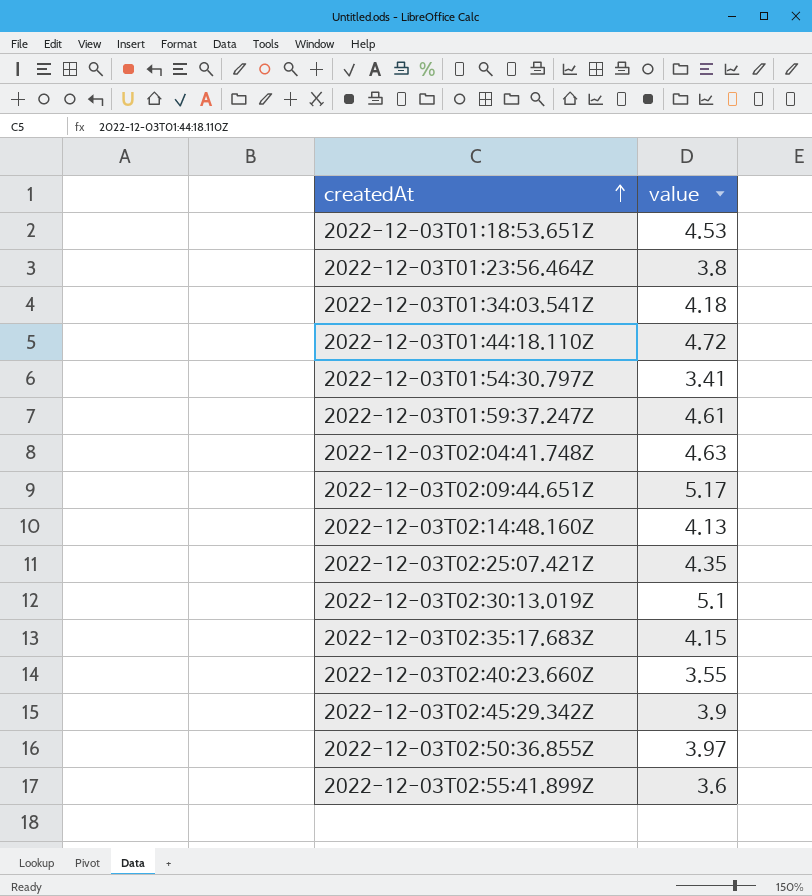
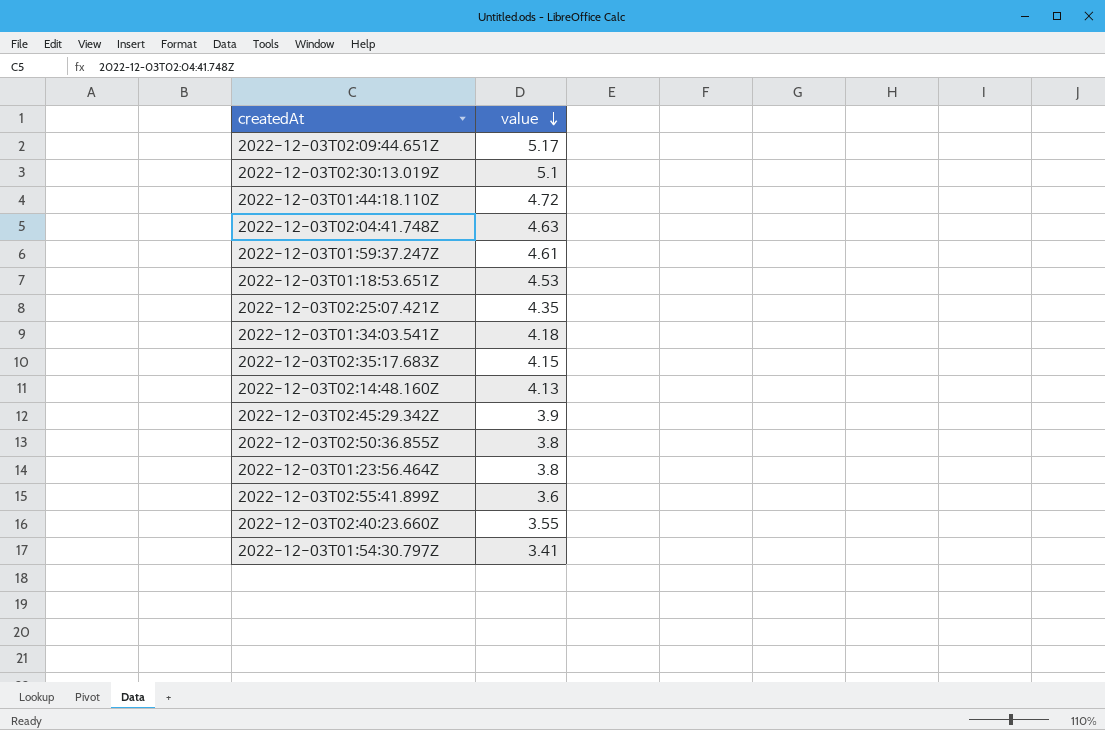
row order: createdAt ascending -> value descending
2022-12-03T02:50:36.855Z | value: 3.97 -> 3.8

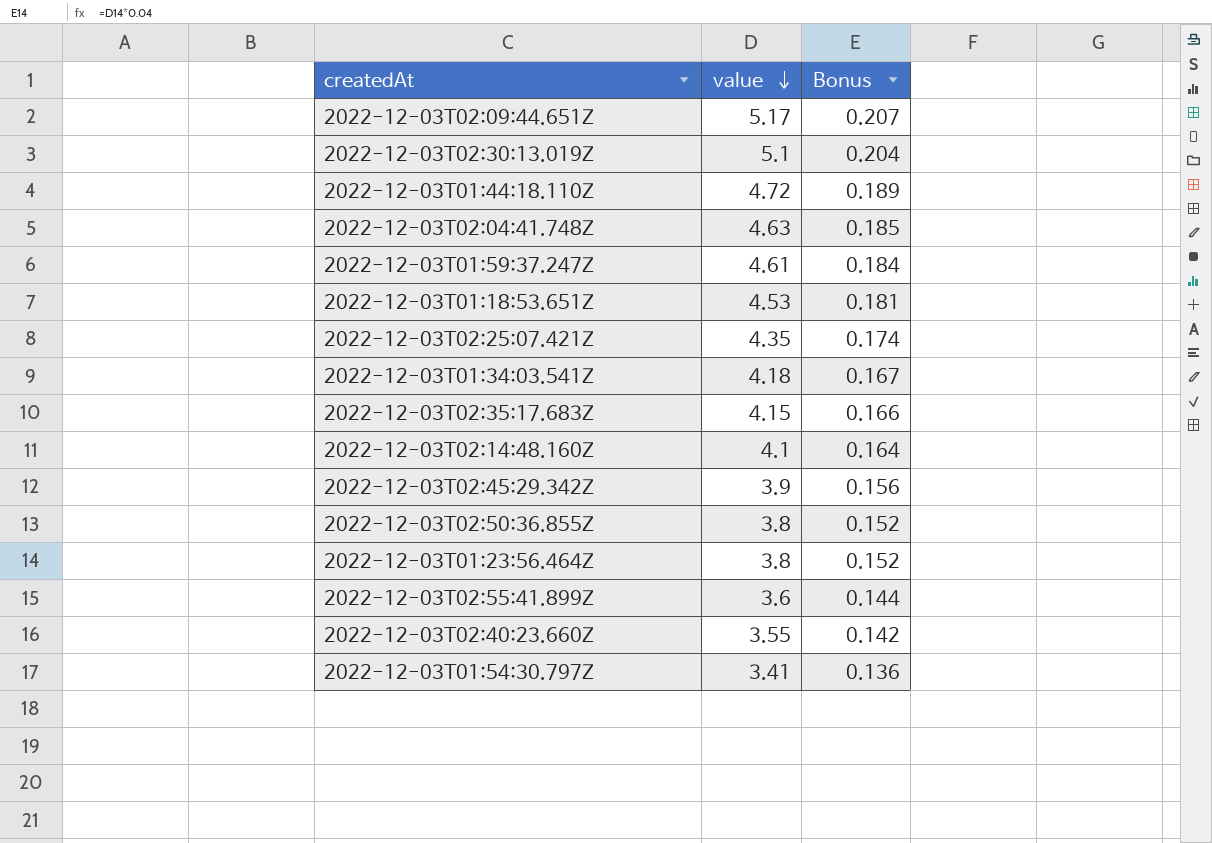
column Bonus | formula: none -> [value] * 0.04
2022-12-03T02:14:48.160Z | value: 4.13 -> 4.1

